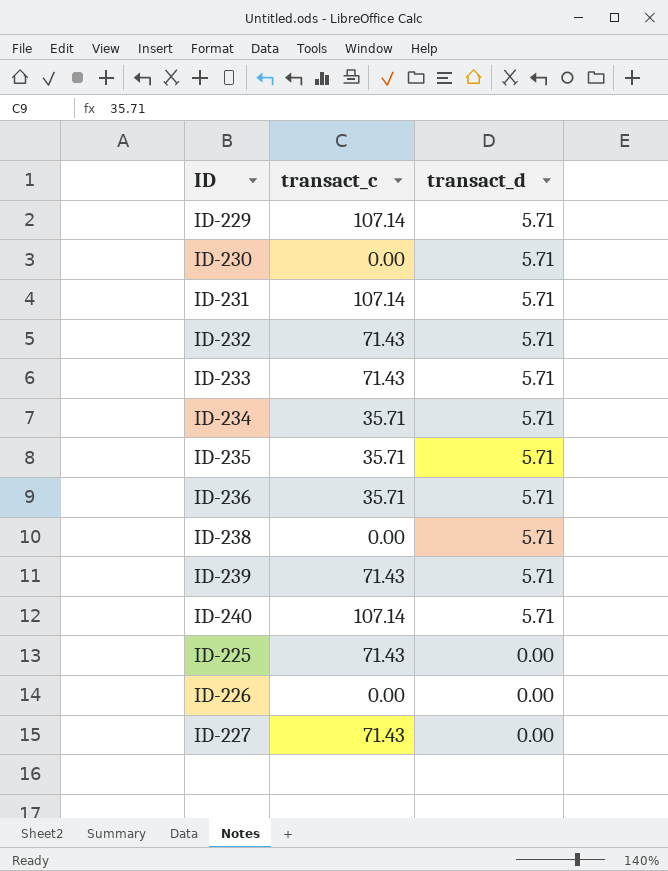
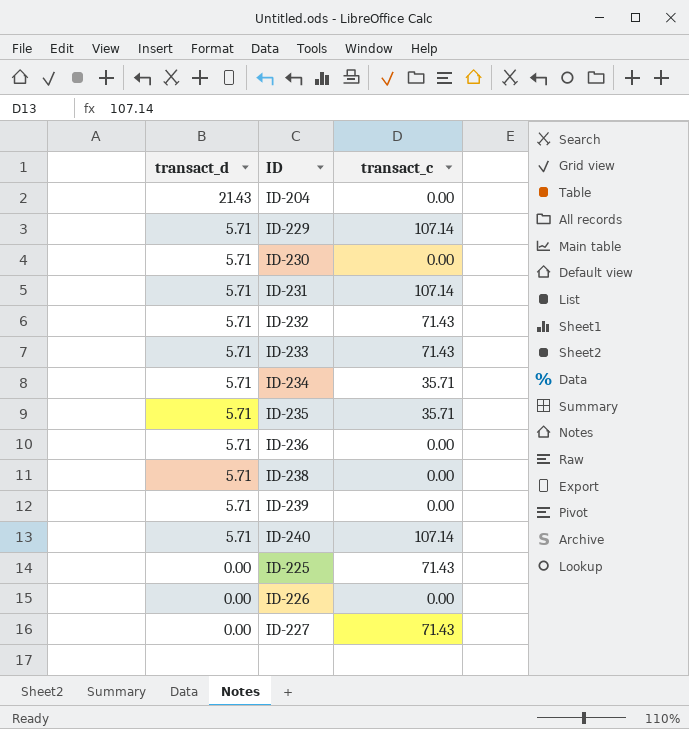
column transact_d | position: 3 -> 1
row ID-204: none -> 21.43 | 0.00
ID-236 | transact_c: 35.71 -> 0.00
ID-239 | transact_c: 71.43 -> 0.00

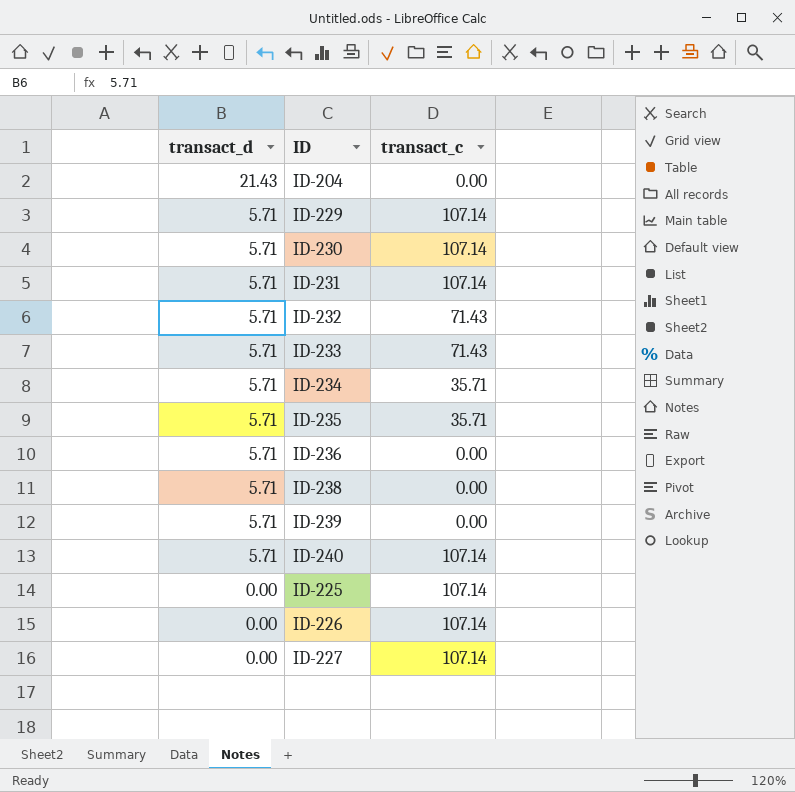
ID-230 | transact_c: 0.00 -> 107.14
ID-225 | transact_c: 71.43 -> 107.14
ID-226 | transact_c: 0.00 -> 107.14
ID-227 | transact_c: 71.43 -> 107.14

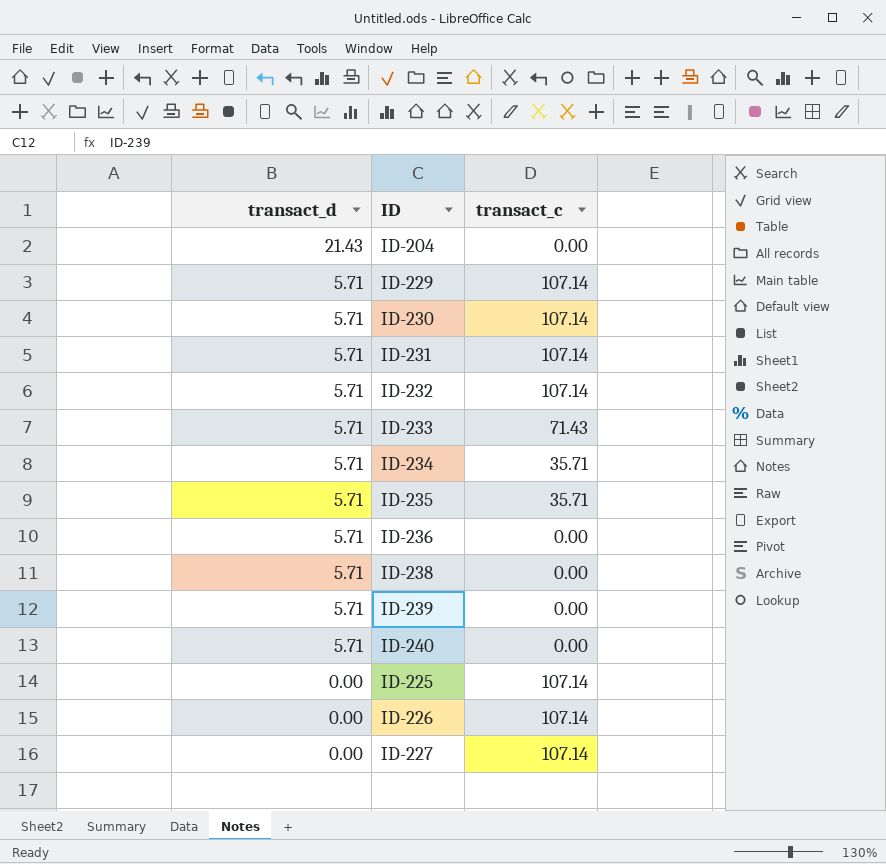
ID-232 | transact_c: 71.43 -> 107.14
ID-240 | transact_c: 107.14 -> 0.00

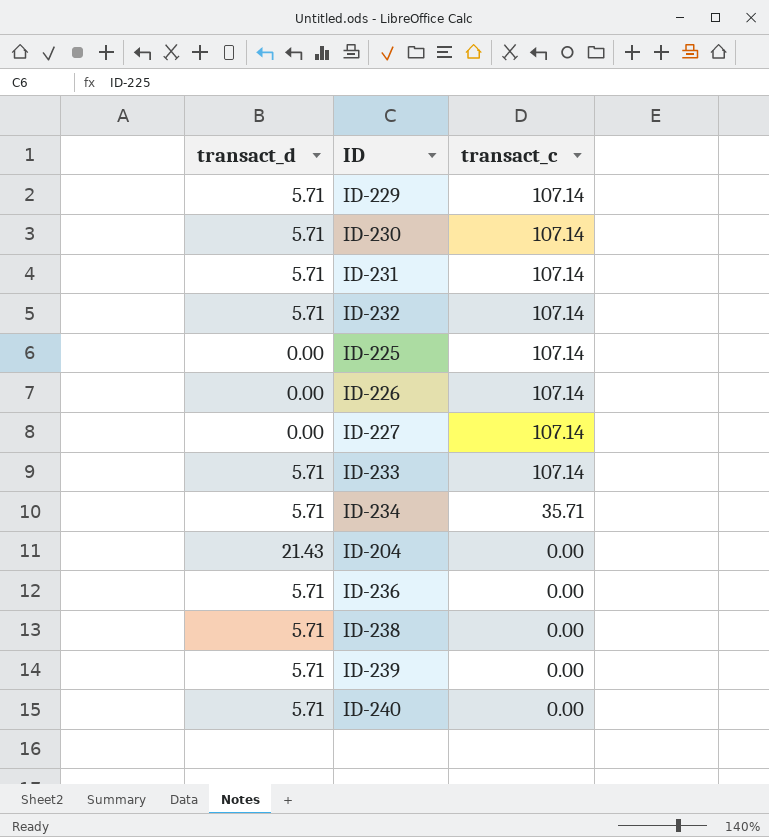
row order: transact_d descending -> transact_c descending
row ID-235: 5.71 | 35.71 -> none
ID-233 | transact_c: 71.43 -> 107.14

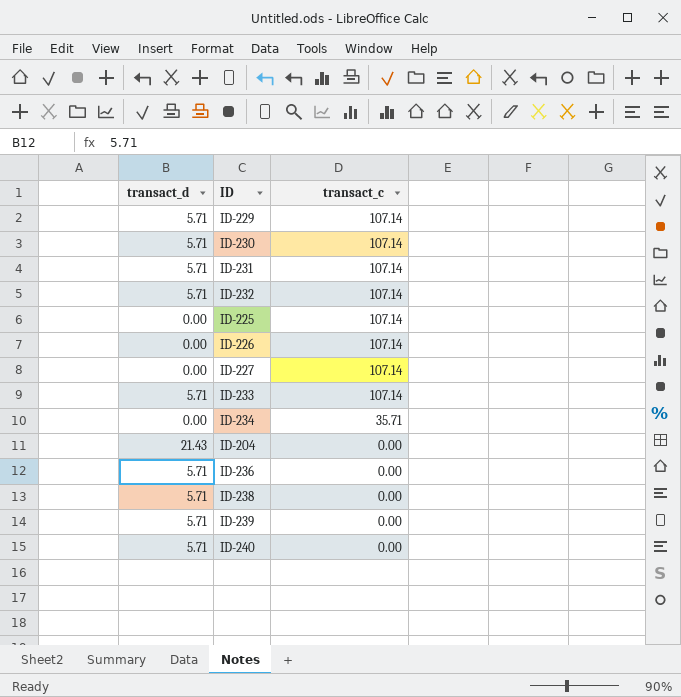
ID-234 | transact_d: 5.71 -> 0.00

